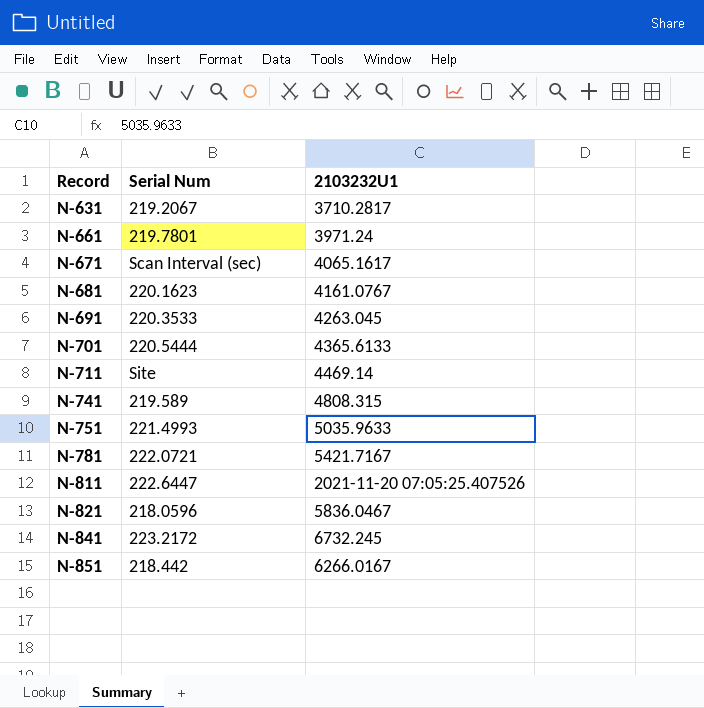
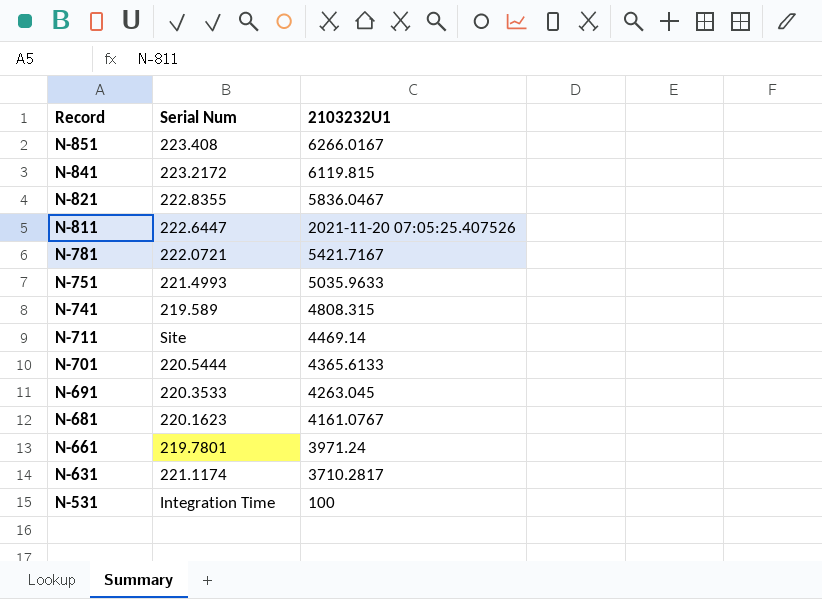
row order: Record ascending -> Record descending
row N-671: Scan Interval (sec) | 4065.1617 -> none
N-851 | Serial Num: 218.442 -> 223.408
N-841 | 2103232U1: 6732.245 -> 6119.815
N-821 | Serial Num: 218.0596 -> 222.8355
N-631 | Serial Num: 219.2067 -> 221.1174
row N-531: none -> Integration Time | 100

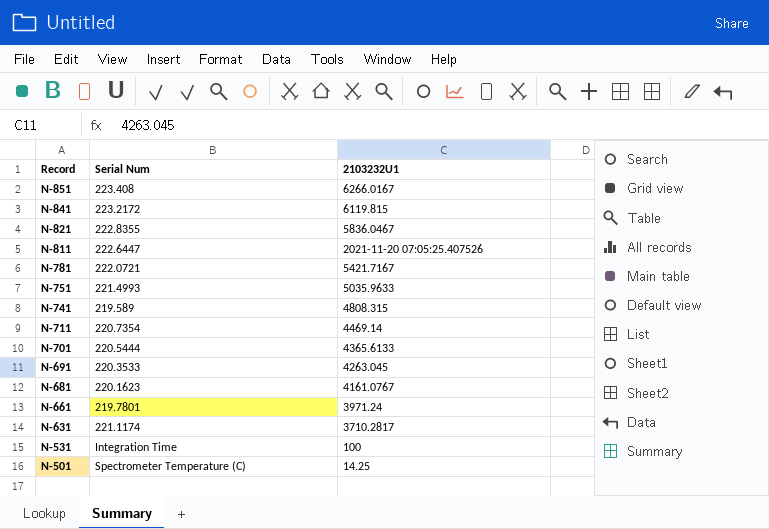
N-711 | Serial Num: Site -> 220.7354
row N-501: none -> Spectrometer Temperature (C) | 14.25

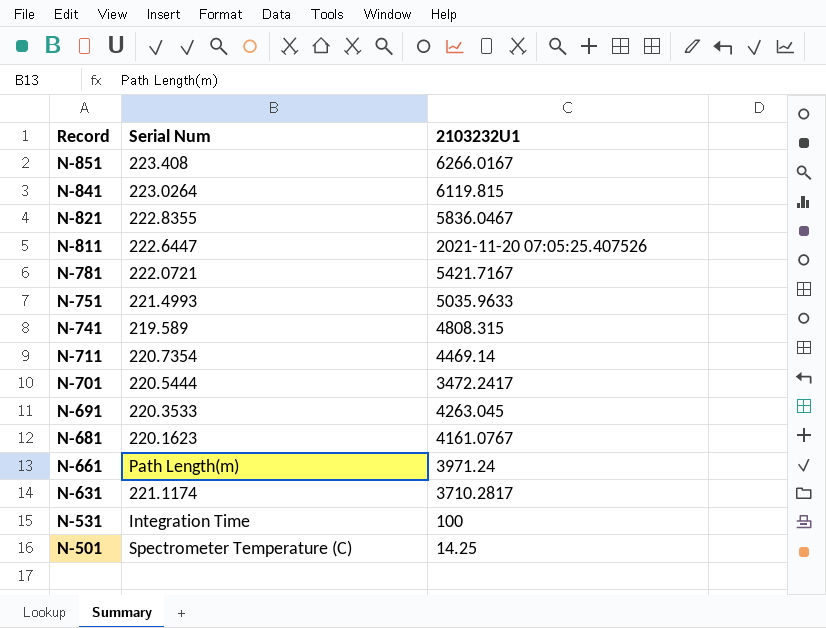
N-841 | Serial Num: 223.2172 -> 223.0264
N-701 | 2103232U1: 4365.6133 -> 3472.2417
N-661 | Serial Num: 219.7801 -> Path Length(m)

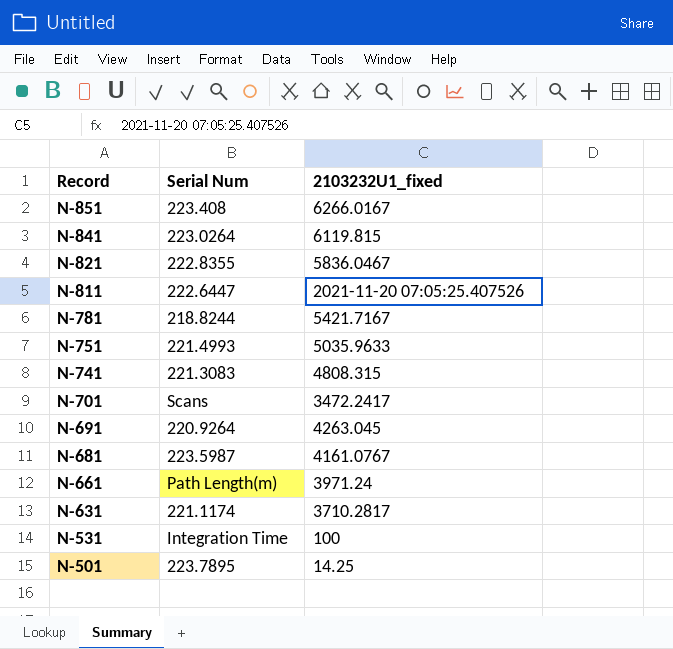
column name: 2103232U1 -> 2103232U1_fixed
row N-711: 220.7354 | 4469.14 -> none
N-781 | Serial Num: 222.0721 -> 218.8244
N-741 | Serial Num: 219.589 -> 221.3083
N-701 | Serial Num: 220.5444 -> Scans
N-691 | Serial Num: 220.3533 -> 220.9264
N-681 | Serial Num: 220.1623 -> 223.5987
N-501 | Serial Num: Spectrometer Temperature (C) -> 223.7895

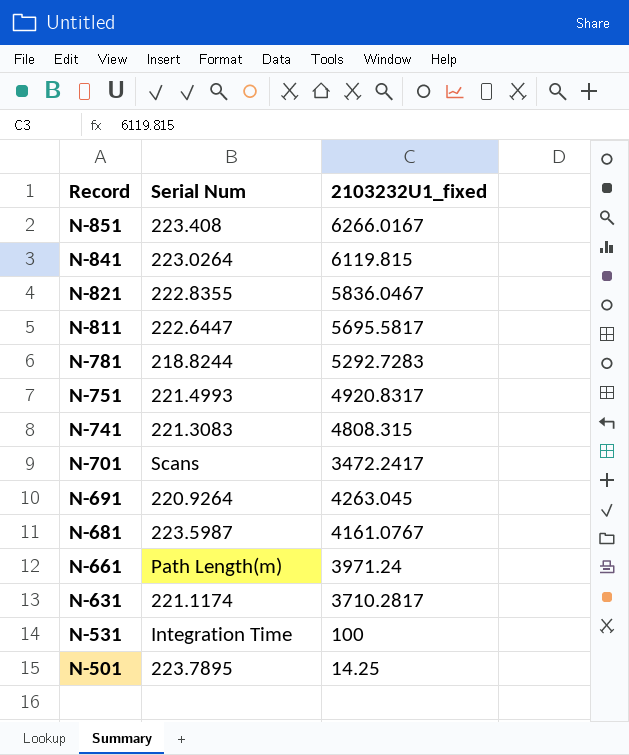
N-811 | 2103232U1_fixed: 2021-11-20 07:05:25.407526 -> 5695.5817
N-781 | 2103232U1_fixed: 5421.7167 -> 5292.7283
N-751 | 2103232U1_fixed: 5035.9633 -> 4920.8317

